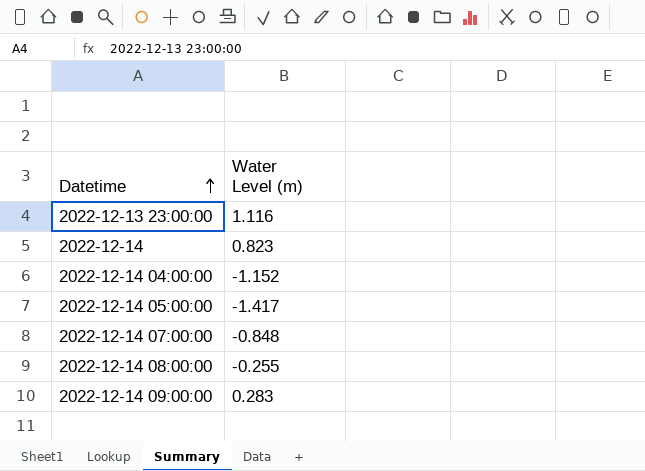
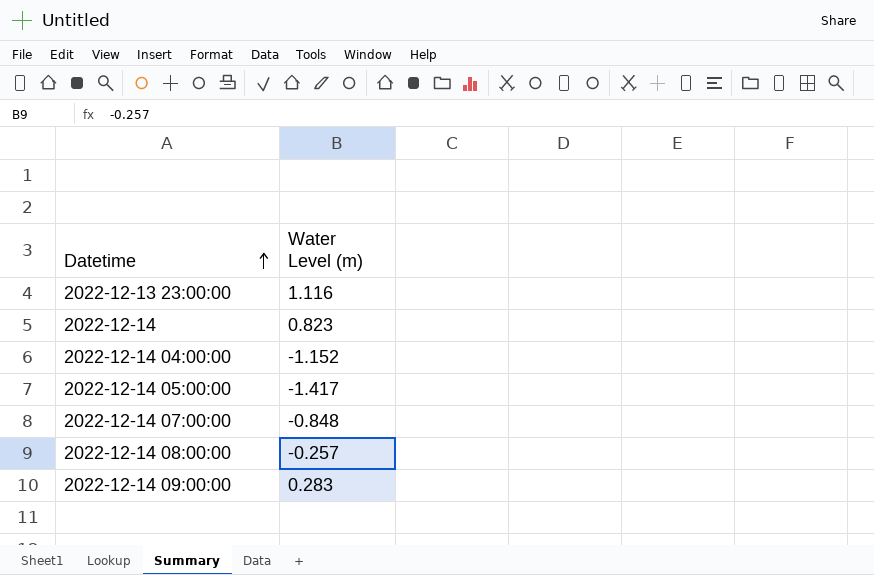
2022-12-14 08:00:00 | Water Level (m): -0.255 -> -0.257

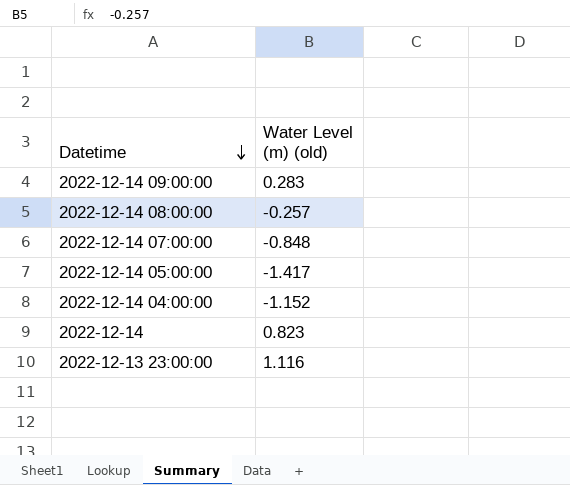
row order: Datetime ascending -> Datetime descending
column name: Water Level (m) -> Water Level (m) (old)

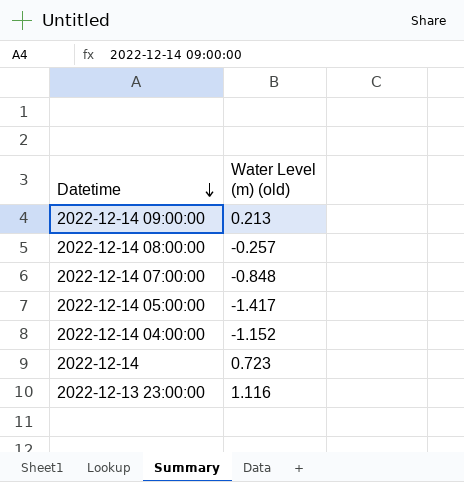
2022-12-14 09:00:00 | Water Level (m) (old): 0.283 -> 0.213
2022-12-14 | Water Level (m) (old): 0.823 -> 0.723

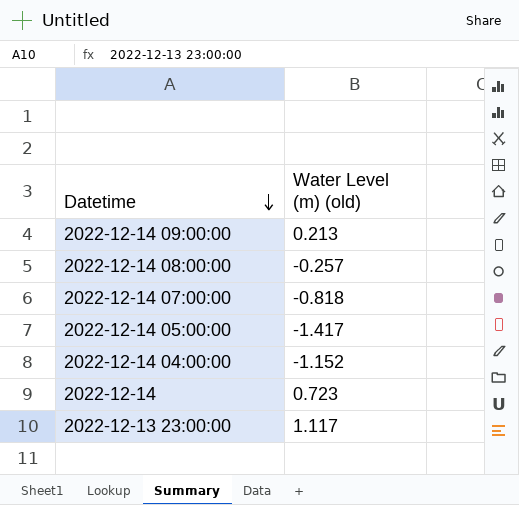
2022-12-14 07:00:00 | Water Level (m) (old): -0.848 -> -0.818
2022-12-13 23:00:00 | Water Level (m) (old): 1.116 -> 1.117

